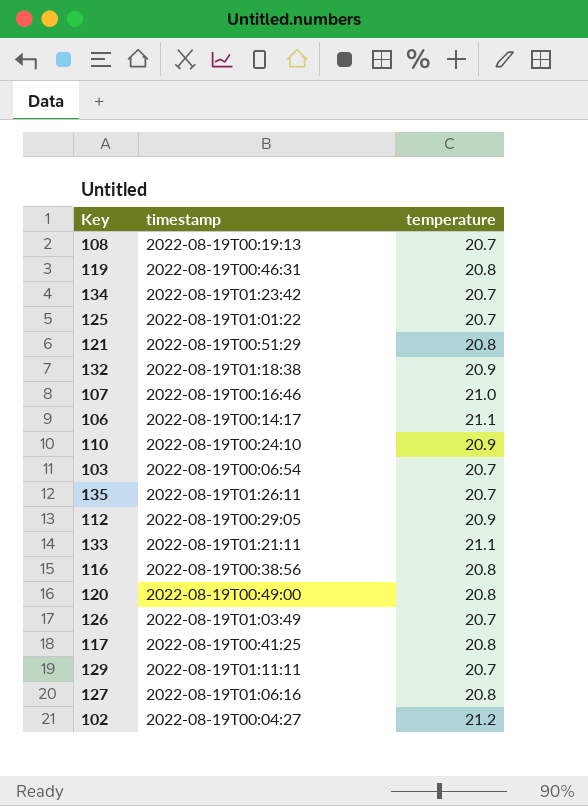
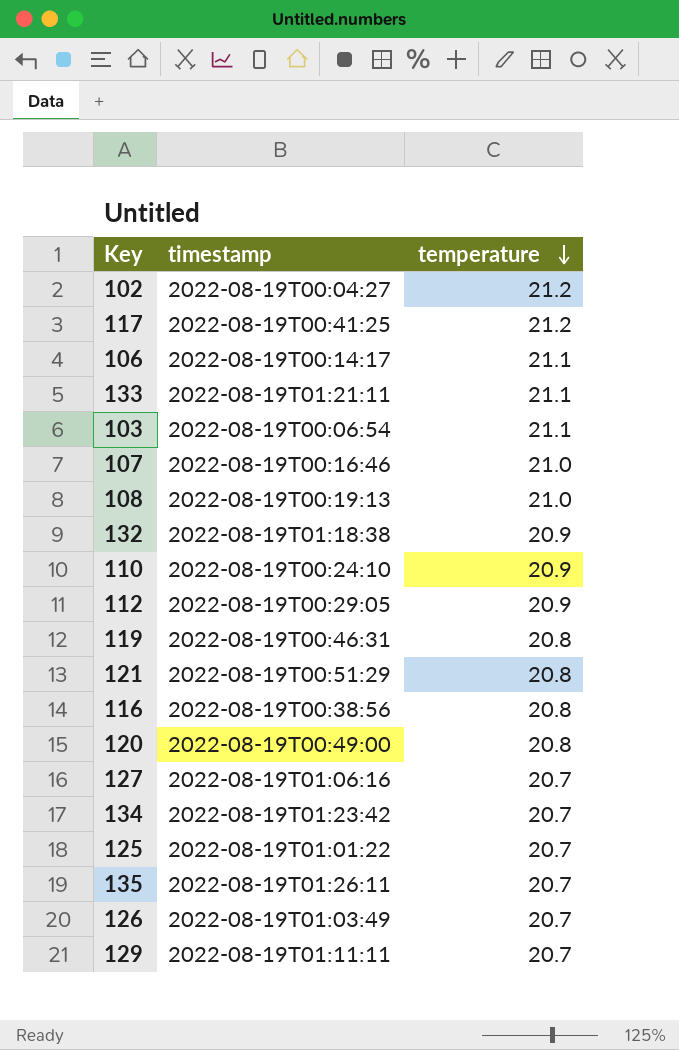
row order: none -> temperature descending
117 | temperature: 20.8 -> 21.2
103 | temperature: 20.7 -> 21.1
108 | temperature: 20.7 -> 21.0
127 | temperature: 20.8 -> 20.7

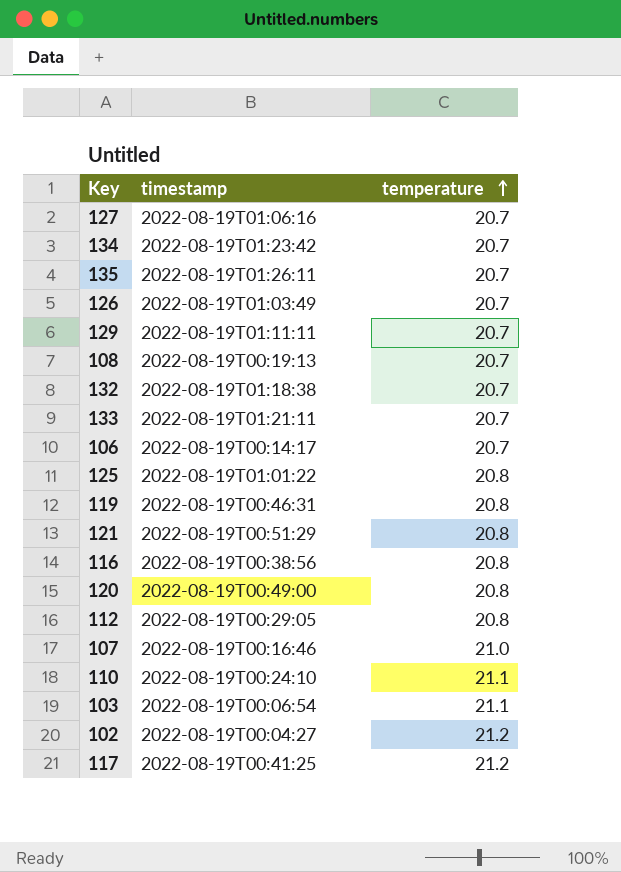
row order: temperature descending -> temperature ascending
108 | temperature: 21.0 -> 20.7
132 | temperature: 20.9 -> 20.7
133 | temperature: 21.1 -> 20.7
106 | temperature: 21.1 -> 20.7
125 | temperature: 20.7 -> 20.8
112 | temperature: 20.9 -> 20.8
110 | temperature: 20.9 -> 21.1

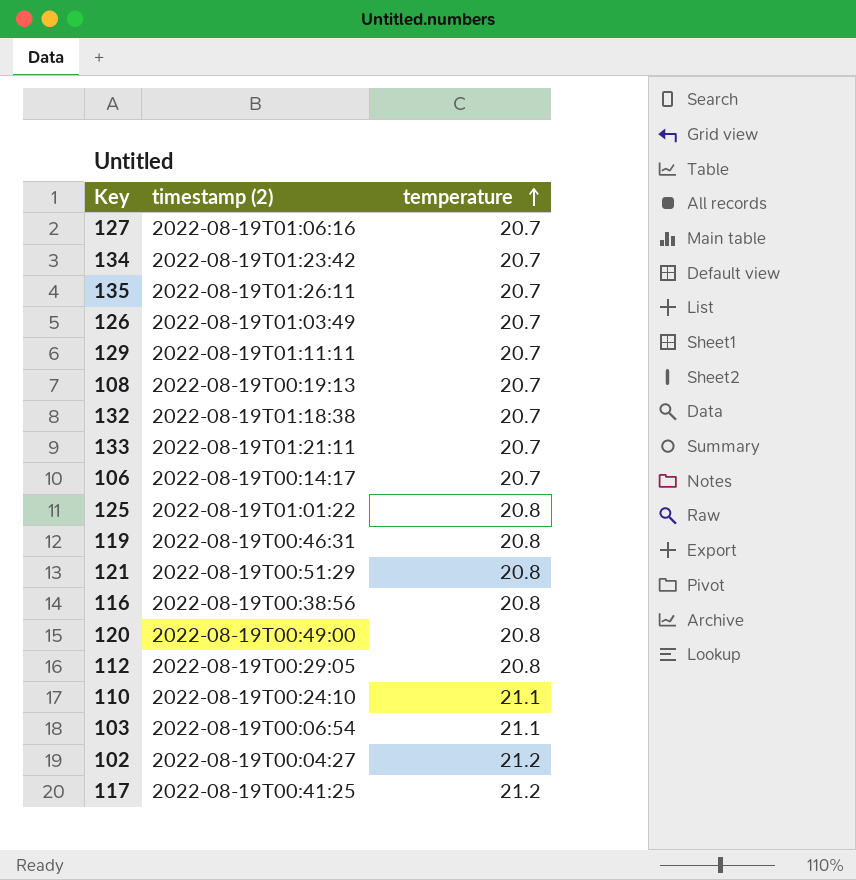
column name: timestamp -> timestamp (2)
row 107: 2022-08-19T00:16:46 | 21.0 -> none

